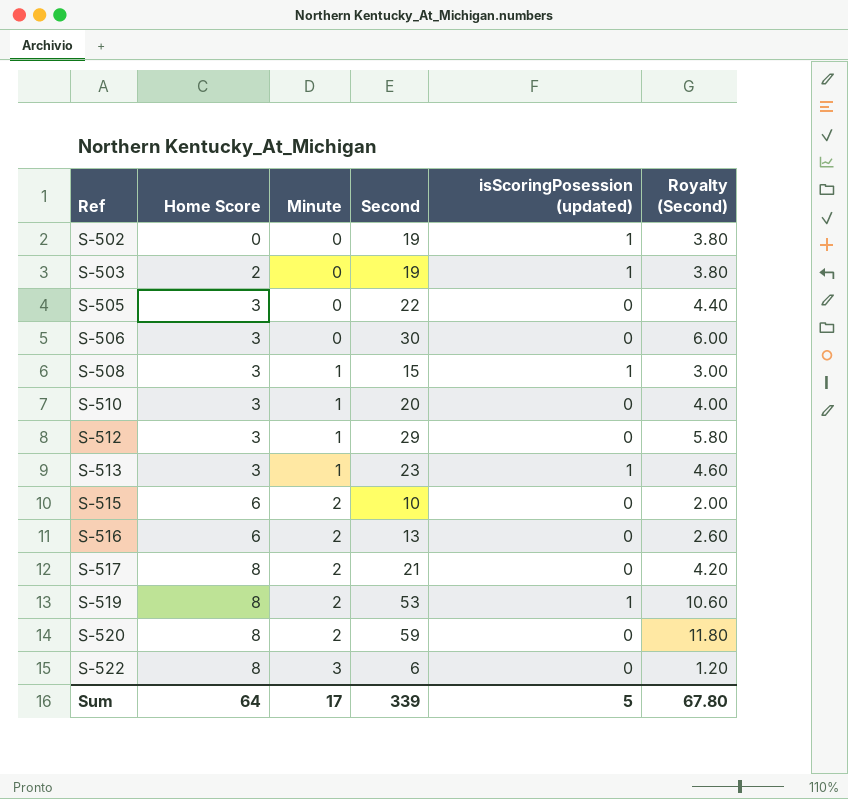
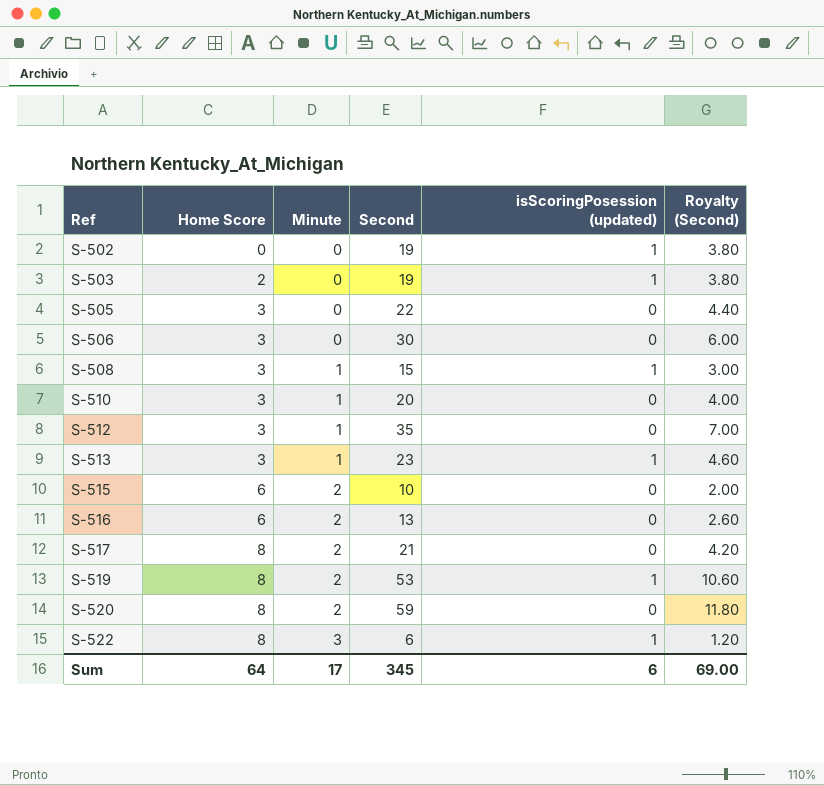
S-512 | Second: 29 -> 35
S-512 | Royalty (Second): 5.80 -> 7.00
S-522 | isScoringPosession (updated): 0 -> 1
Sum | Second: 339 -> 345
Sum | isScoringPosession (updated): 5 -> 6
Sum | Royalty (Second): 67.80 -> 69.00

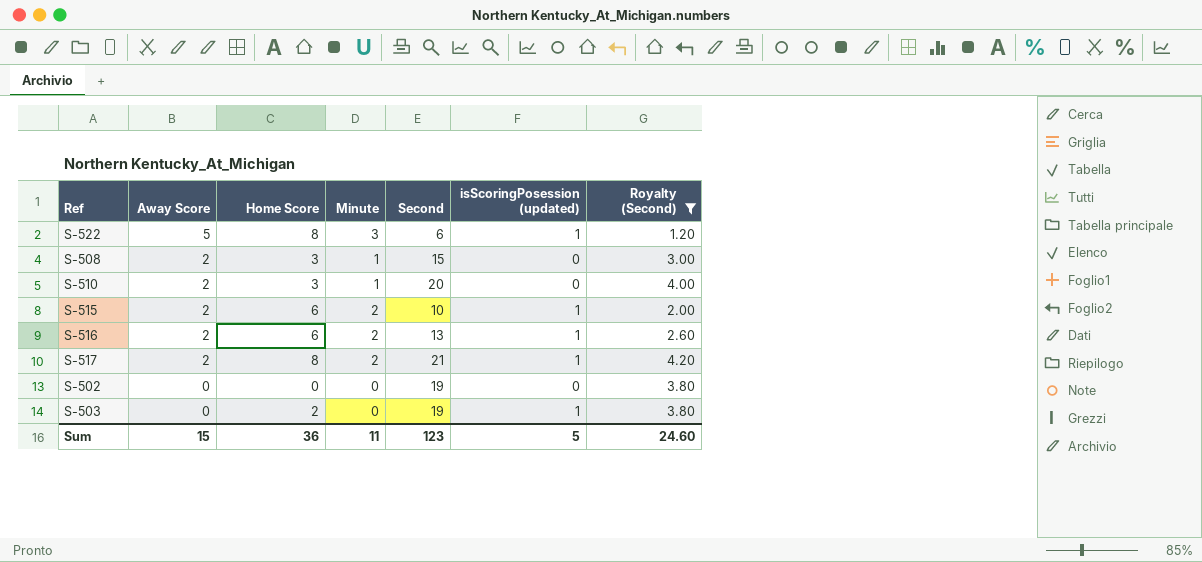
filter: none -> Royalty (Second) <= 4.20
row order: Ref ascending -> Away Score descending
column Away Score | position: none -> 2
S-508 | isScoringPosession (updated): 1 -> 0
S-515 | isScoringPosession (updated): 0 -> 1
S-516 | isScoringPosession (updated): 0 -> 1
S-517 | isScoringPosession (updated): 0 -> 1
S-502 | isScoringPosession (updated): 1 -> 0
Sum | Home Score: 64 -> 36
Sum | Minute: 17 -> 11
Sum | Second: 345 -> 123
Sum | isScoringPosession (updated): 6 -> 5
Sum | Royalty (Second): 69.00 -> 24.60

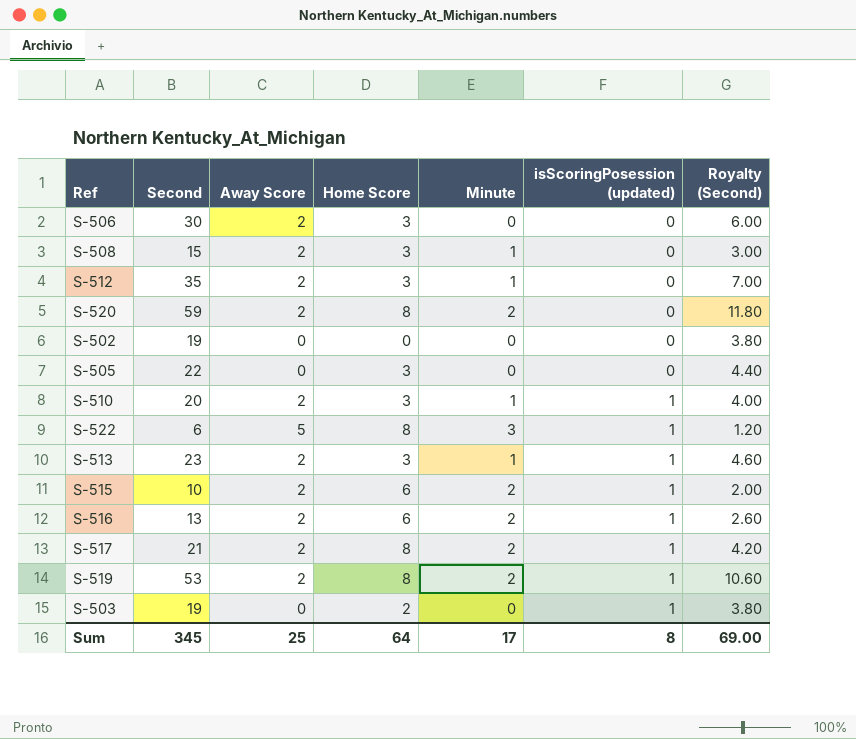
filter: Royalty (Second) <= 4.20 -> none
row order: Away Score descending -> isScoringPosession (updated) ascending
column Second | position: 5 -> 2
S-510 | isScoringPosession (updated): 0 -> 1
Sum | Second: 123 -> 345
Sum | Away Score: 15 -> 25
Sum | Home Score: 36 -> 64
Sum | Minute: 11 -> 17
Sum | isScoringPosession (updated): 5 -> 8
Sum | Royalty (Second): 24.60 -> 69.00

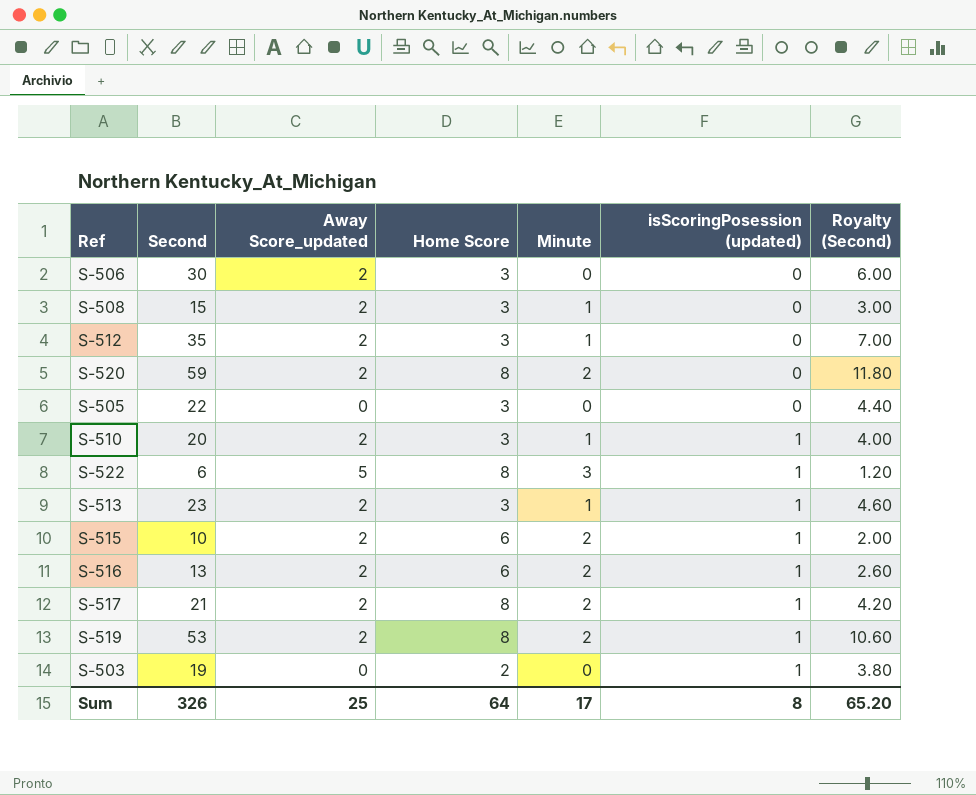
column name: Away Score -> Away Score_updated
row S-502: 19 | 0 | 0 | 0 | 0 | 3.80 -> none
Sum | Second: 345 -> 326
Sum | Royalty (Second): 69.00 -> 65.20

